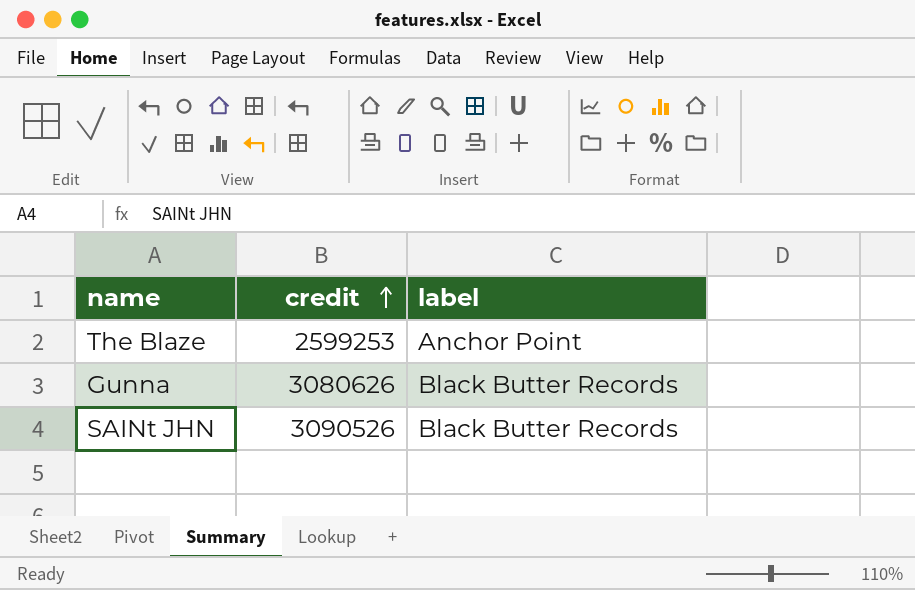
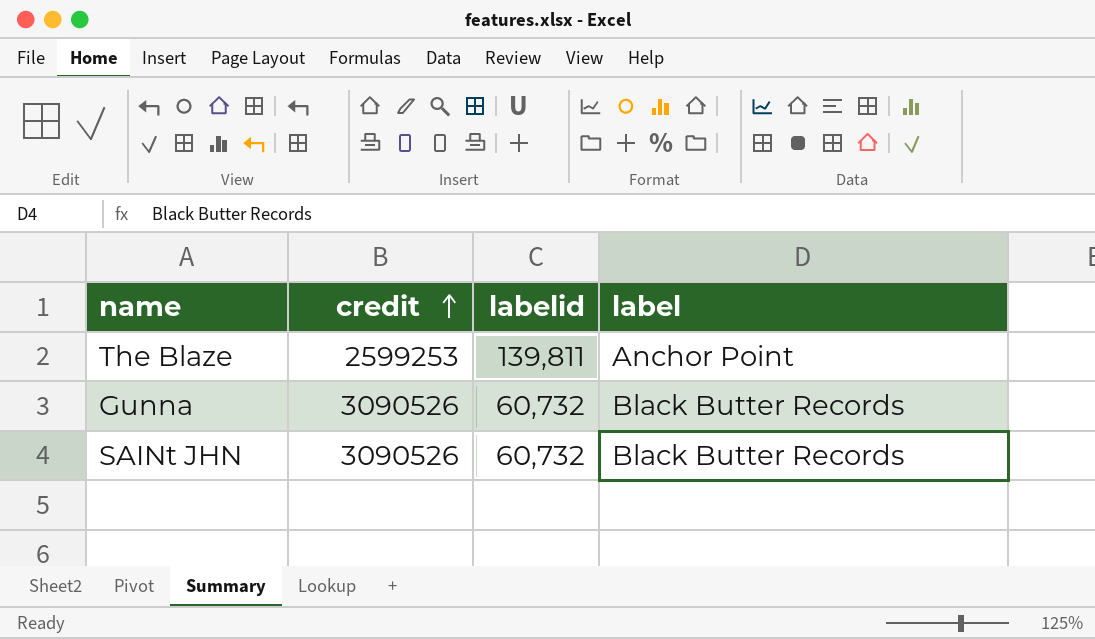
column labelid | position: none -> 3
Gunna | credit: 3080626 -> 3090526

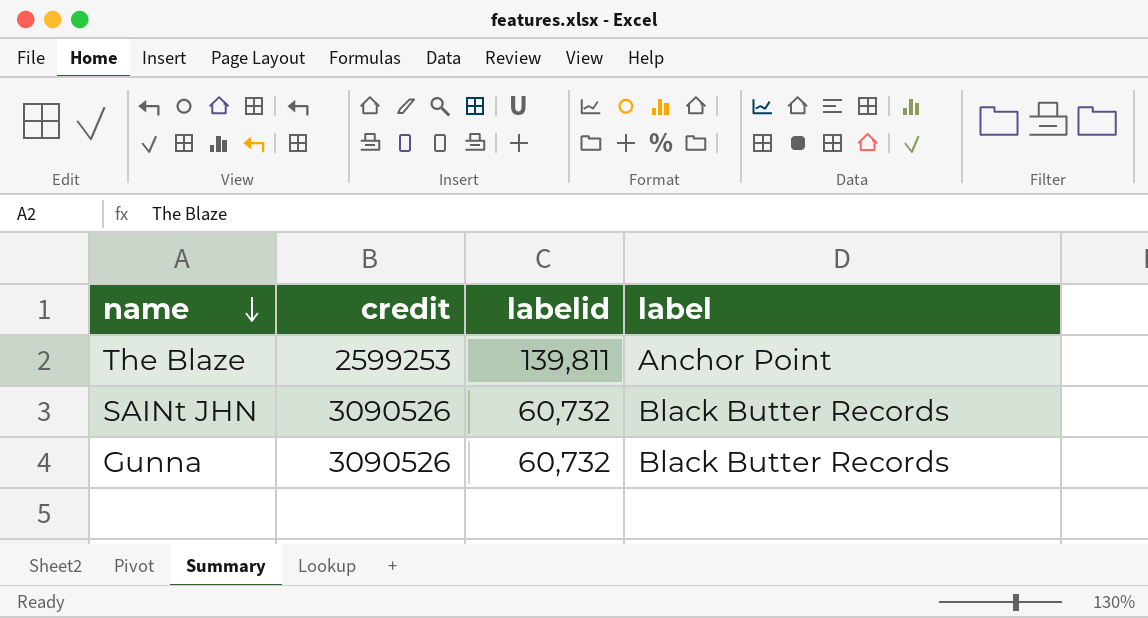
row order: credit ascending -> name descending

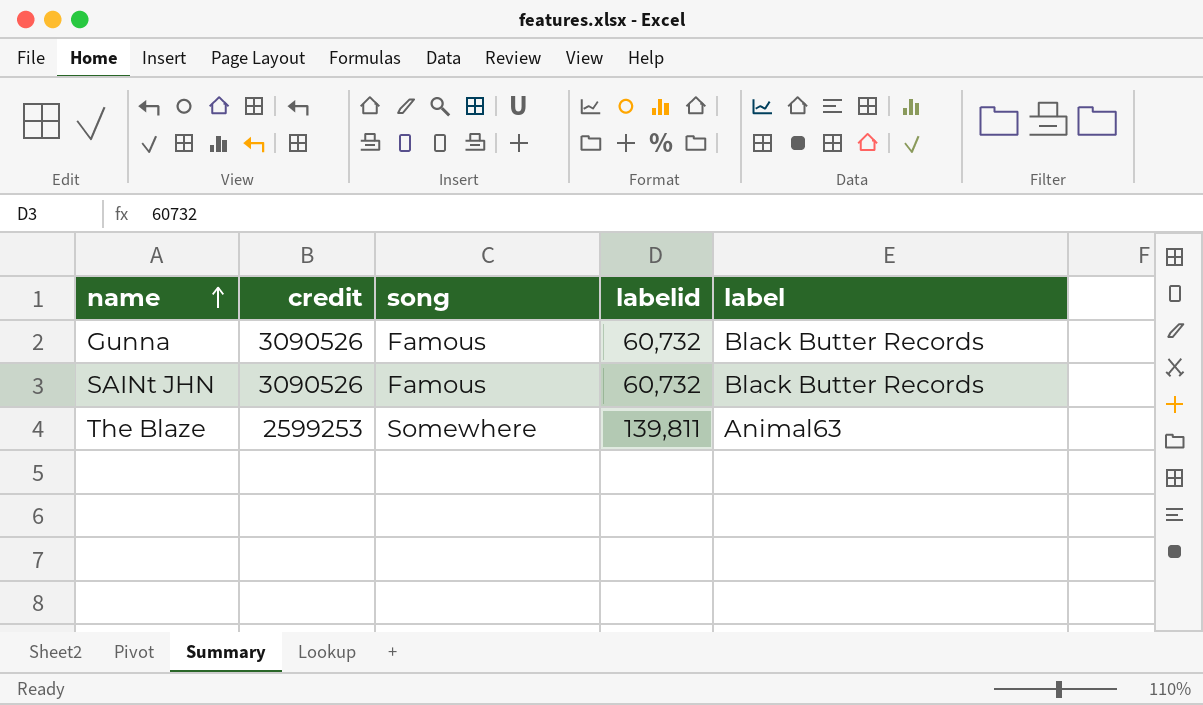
row order: name descending -> name ascending
column song | position: none -> 3
The Blaze | label: Anchor Point -> Animal63

